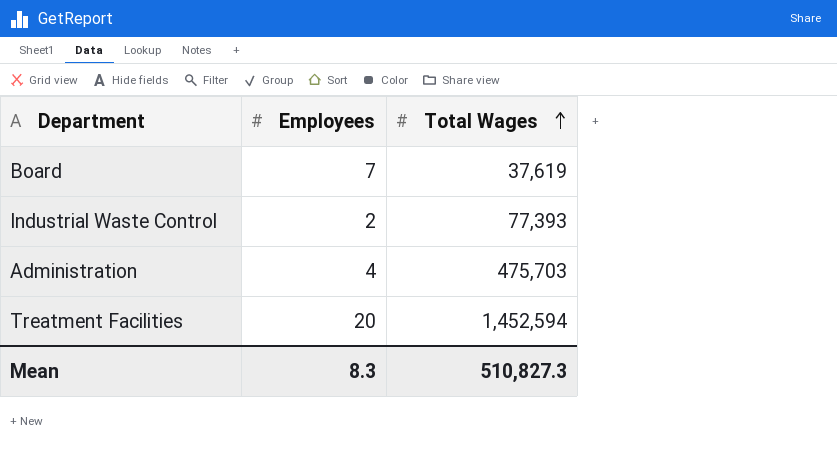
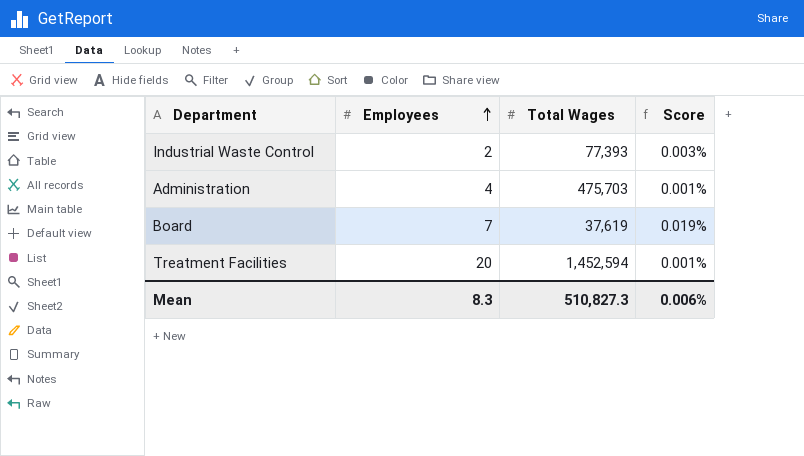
row order: Total Wages ascending -> Employees ascending
column Score | formula: none -> [Employees] / [Total Wages]

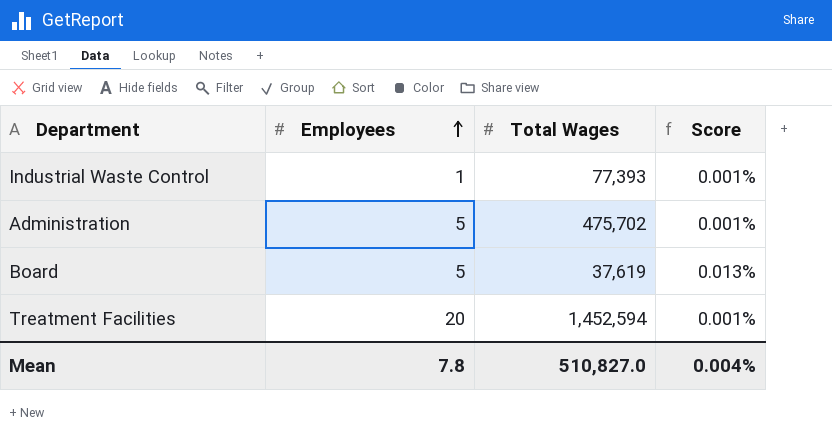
Industrial Waste Control | Employees: 2 -> 1
Industrial Waste Control | Score: 0.003% -> 0.001%
Administration | Employees: 4 -> 5
Administration | Total Wages: 475,703 -> 475,702
Board | Employees: 7 -> 5
Board | Score: 0.019% -> 0.013%
Mean | Employees: 8.3 -> 7.8
Mean | Total Wages: 510,827.3 -> 510,827.0
Mean | Score: 0.006% -> 0.004%

